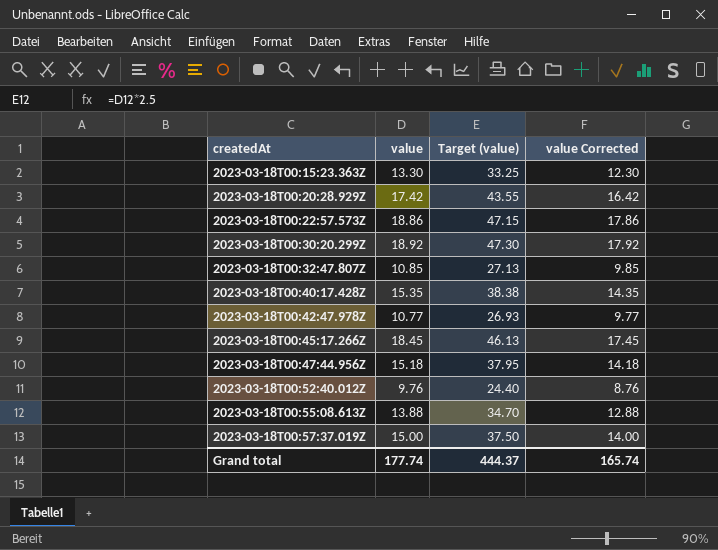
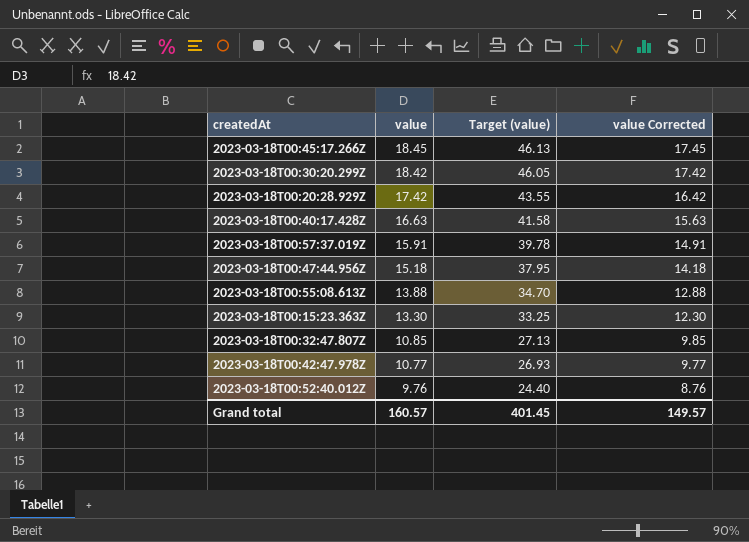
row order: createdAt ascending -> value descending
row 2023-03-18T00:22:57.573Z: 18.86 | 47.15 | 17.86 -> none
2023-03-18T00:30:20.299Z | value: 18.92 -> 18.42
2023-03-18T00:30:20.299Z | Target (value): 47.30 -> 46.05
2023-03-18T00:30:20.299Z | value Corrected: 17.92 -> 17.42
2023-03-18T00:40:17.428Z | value: 15.35 -> 16.63
2023-03-18T00:40:17.428Z | Target (value): 38.38 -> 41.58
2023-03-18T00:40:17.428Z | value Corrected: 14.35 -> 15.63
2023-03-18T00:57:37.019Z | value: 15.00 -> 15.91
2023-03-18T00:57:37.019Z | Target (value): 37.50 -> 39.78
2023-03-18T00:57:37.019Z | value Corrected: 14.00 -> 14.91
Grand total | value: 177.74 -> 160.57
Grand total | Target (value): 444.37 -> 401.45
Grand total | value Corrected: 165.74 -> 149.57

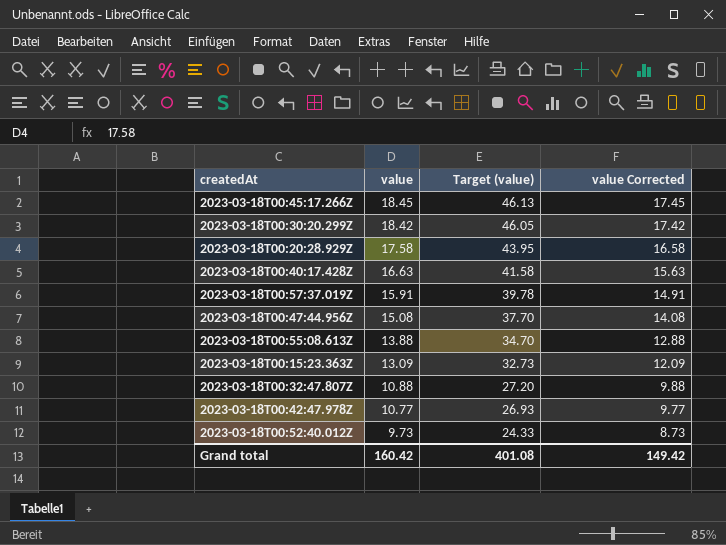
2023-03-18T00:20:28.929Z | value: 17.42 -> 17.58
2023-03-18T00:20:28.929Z | Target (value): 43.55 -> 43.95
2023-03-18T00:20:28.929Z | value Corrected: 16.42 -> 16.58
2023-03-18T00:47:44.956Z | value: 15.18 -> 15.08
2023-03-18T00:47:44.956Z | Target (value): 37.95 -> 37.70
2023-03-18T00:47:44.956Z | value Corrected: 14.18 -> 14.08
2023-03-18T00:15:23.363Z | value: 13.30 -> 13.09
2023-03-18T00:15:23.363Z | Target (value): 33.25 -> 32.73
2023-03-18T00:15:23.363Z | value Corrected: 12.30 -> 12.09
2023-03-18T00:32:47.807Z | value: 10.85 -> 10.88
2023-03-18T00:32:47.807Z | Target (value): 27.13 -> 27.20
2023-03-18T00:32:47.807Z | value Corrected: 9.85 -> 9.88
2023-03-18T00:52:40.012Z | value: 9.76 -> 9.73
2023-03-18T00:52:40.012Z | Target (value): 24.40 -> 24.33
2023-03-18T00:52:40.012Z | value Corrected: 8.76 -> 8.73
Grand total | value: 160.57 -> 160.42
Grand total | Target (value): 401.45 -> 401.08
Grand total | value Corrected: 149.57 -> 149.42

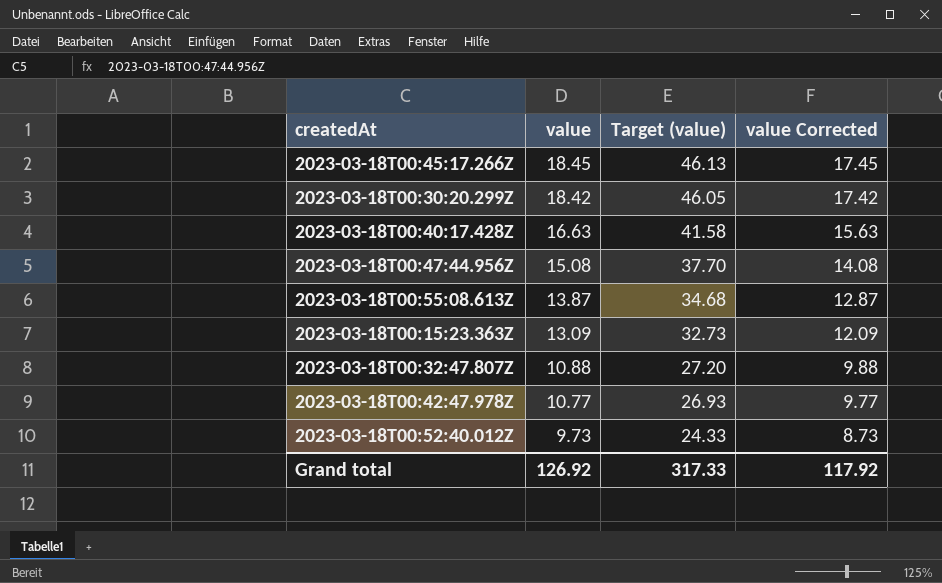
row 2023-03-18T00:20:28.929Z: 17.58 | 43.95 | 16.58 -> none
row 2023-03-18T00:57:37.019Z: 15.91 | 39.78 | 14.91 -> none
2023-03-18T00:55:08.613Z | value: 13.88 -> 13.87
2023-03-18T00:55:08.613Z | Target (value): 34.70 -> 34.68
2023-03-18T00:55:08.613Z | value Corrected: 12.88 -> 12.87
Grand total | value: 160.42 -> 126.92
Grand total | Target (value): 401.08 -> 317.33
Grand total | value Corrected: 149.42 -> 117.92

